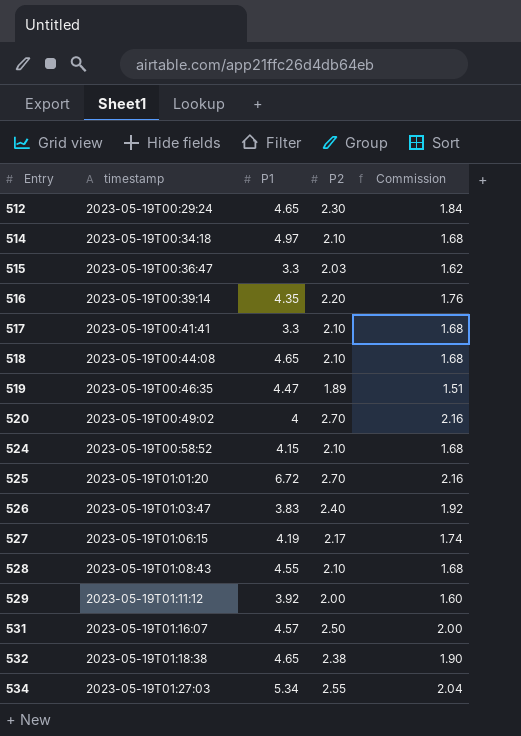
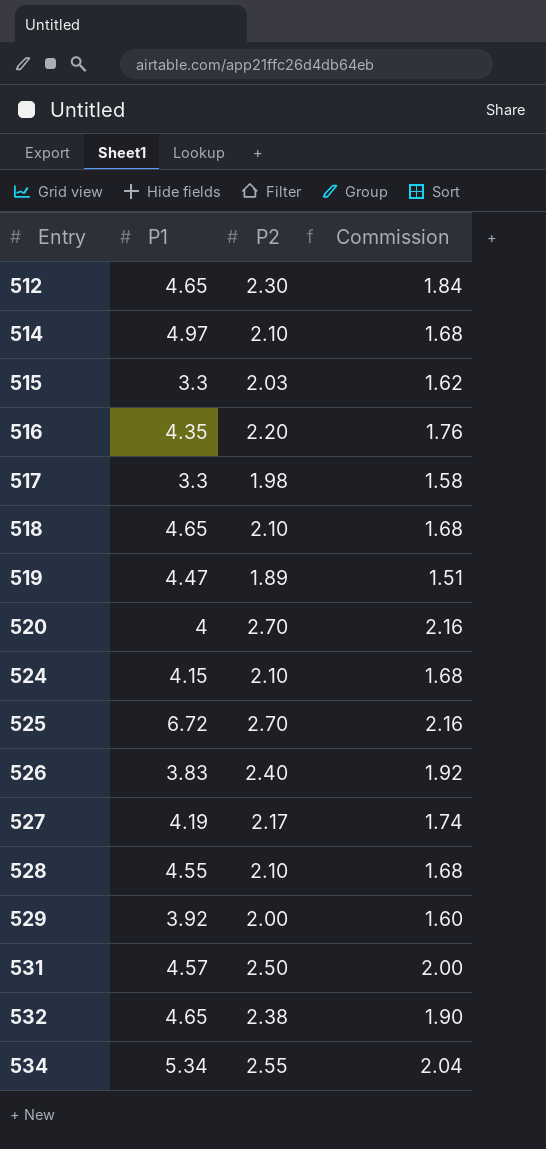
column timestamp | position: 2 -> none
517 | P2: 2.10 -> 1.98
517 | Commission: 1.68 -> 1.58

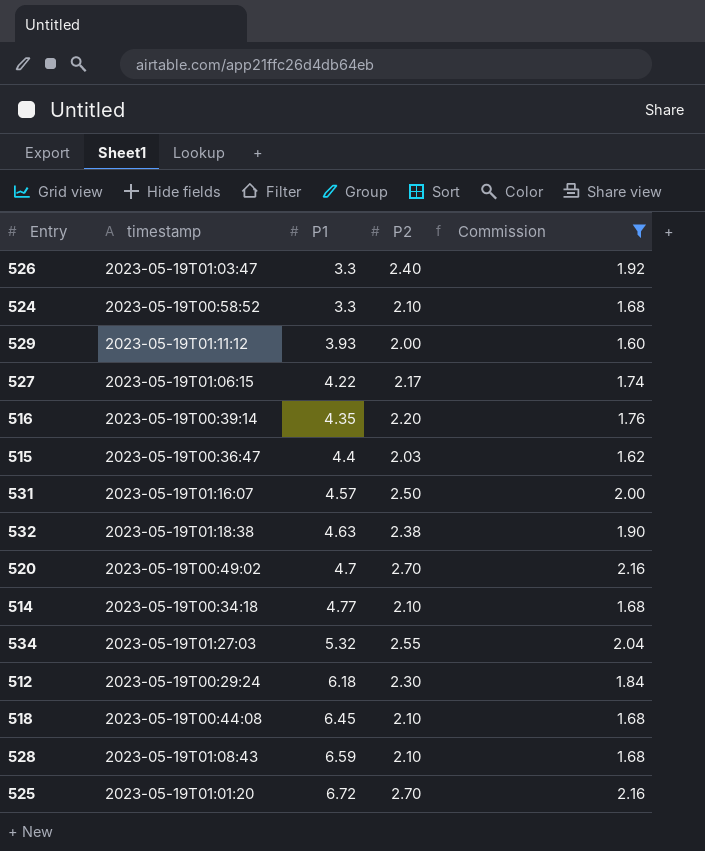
filter: none -> Commission >= 1.60
row order: Entry ascending -> P1 ascending
column timestamp | position: none -> 2
526 | P1: 3.83 -> 3.3
524 | P1: 4.15 -> 3.3
529 | P1: 3.92 -> 3.93
527 | P1: 4.19 -> 4.22
515 | P1: 3.3 -> 4.4
532 | P1: 4.65 -> 4.63
520 | P1: 4 -> 4.7
514 | P1: 4.97 -> 4.77
534 | P1: 5.34 -> 5.32
512 | P1: 4.65 -> 6.18
518 | P1: 4.65 -> 6.45
528 | P1: 4.55 -> 6.59

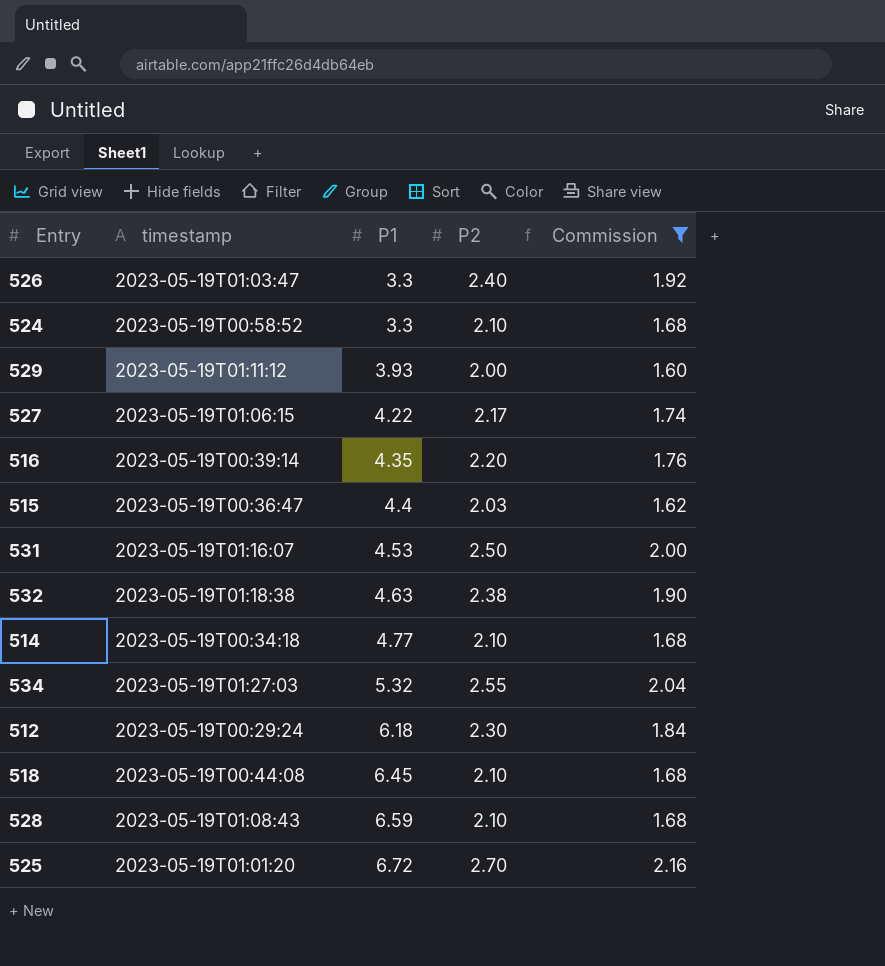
row 520: 2023-05-19T00:49:02 | 4.7 | 2.70 | 2.16 -> none
531 | P1: 4.57 -> 4.53

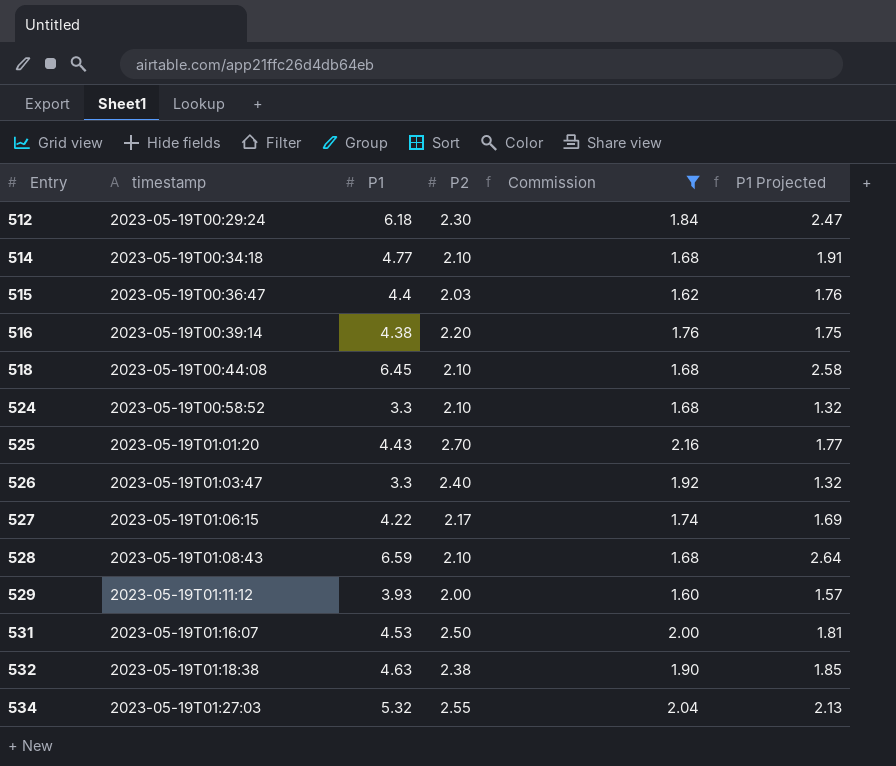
row order: P1 ascending -> Entry ascending
column P1 Projected | formula: none -> [P1] * 0.4
516 | P1: 4.35 -> 4.38
525 | P1: 6.72 -> 4.43

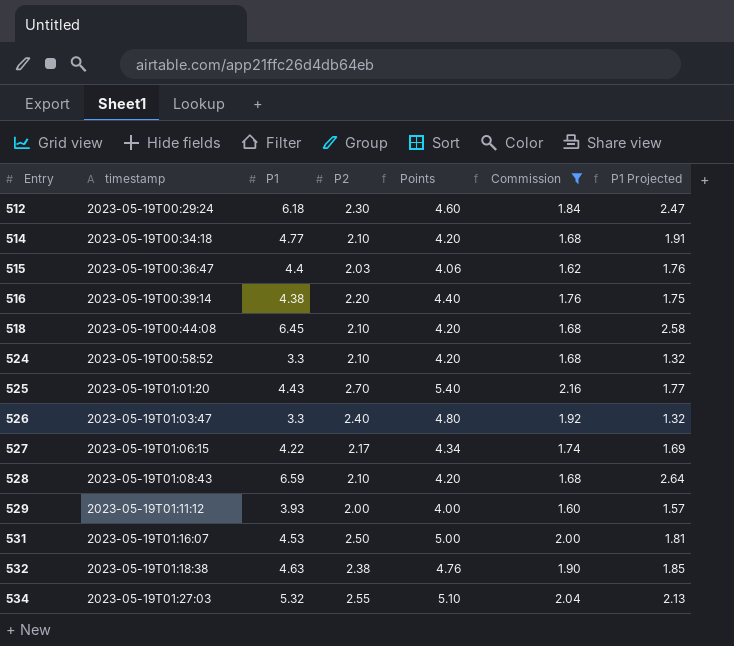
column Points | formula: none -> [P2] * 2

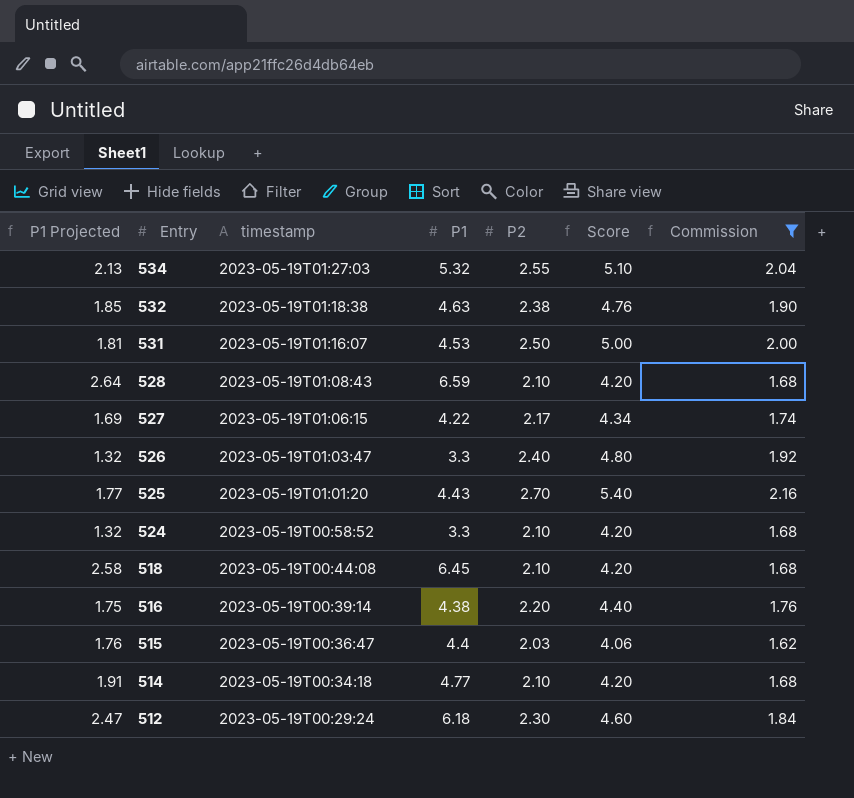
row order: Entry ascending -> Entry descending
column P1 Projected | position: 7 -> 1
column name: Points -> Score
row 529: 2023-05-19T01:11:12 | 3.93 | 2.00 | 4.00 | 1.60 | 1.57 -> none

